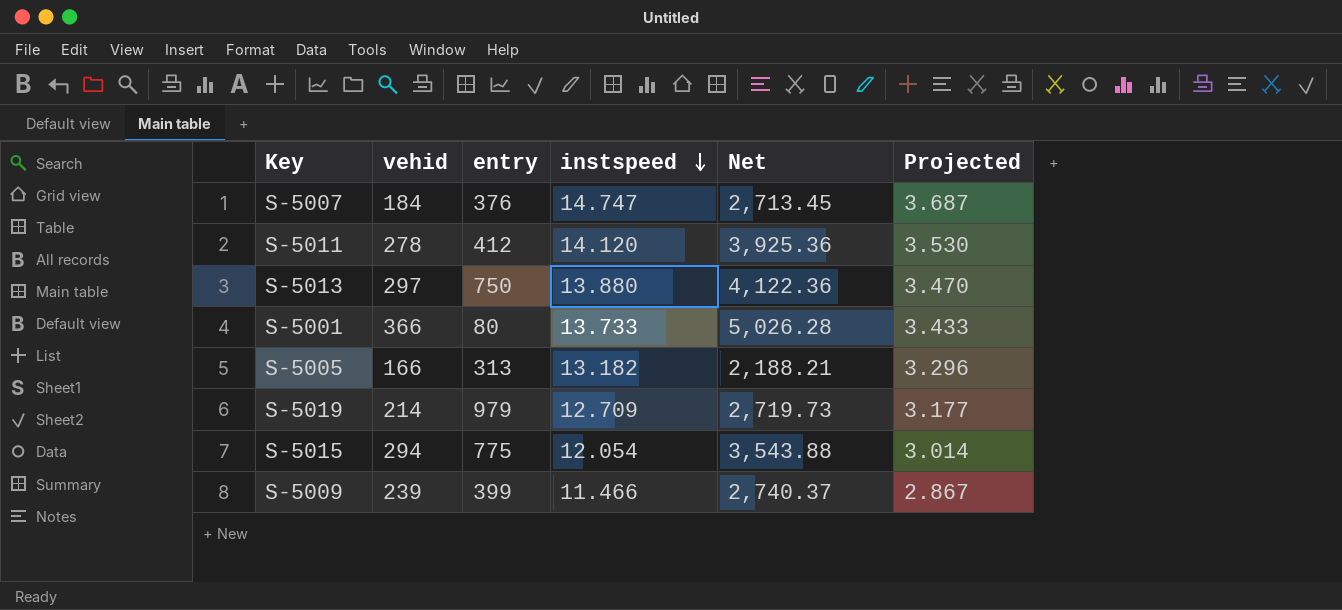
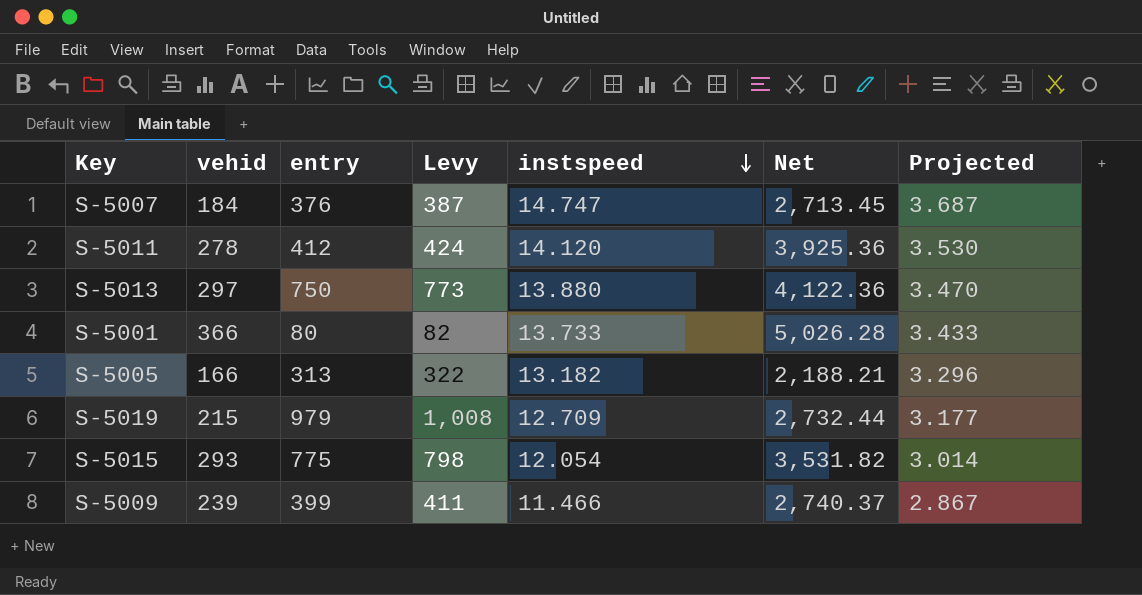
column Levy | formula: none -> [entry] * 1.03
S-5019 | vehid: 214 -> 215
S-5019 | Net: 2,719.73 -> 2,732.44
S-5015 | vehid: 294 -> 293
S-5015 | Net: 3,543.88 -> 3,531.82

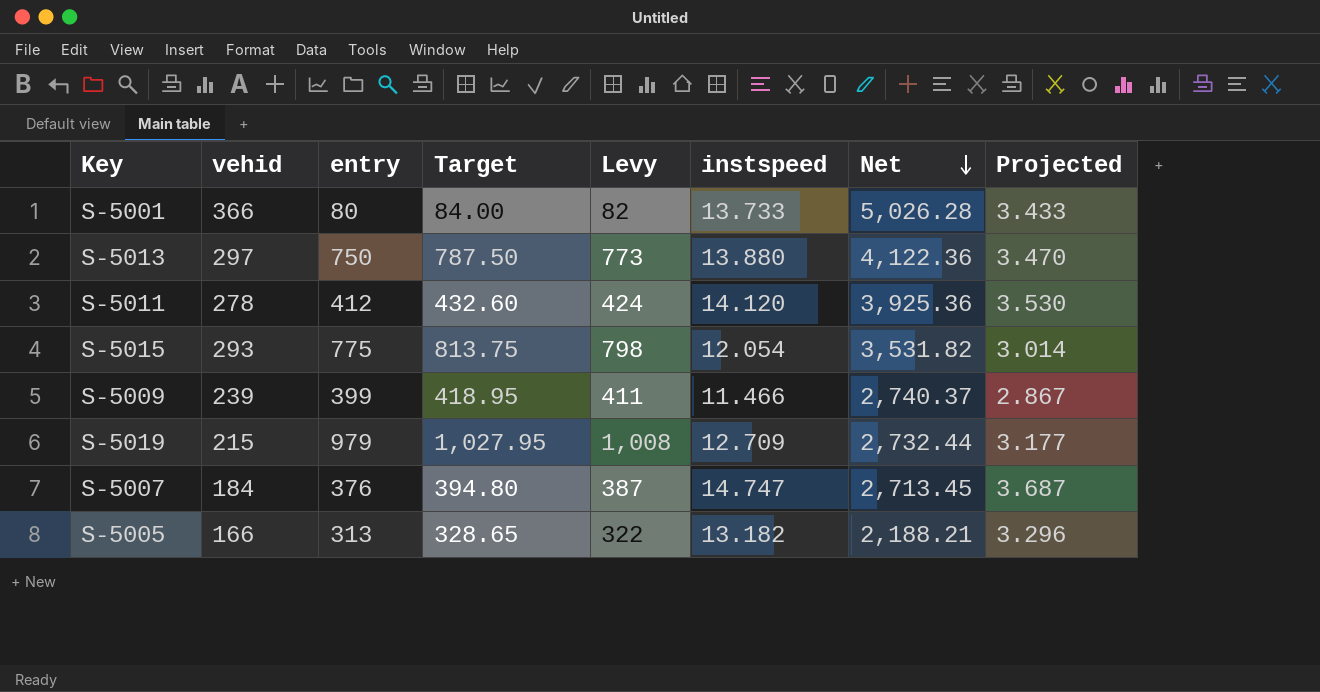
row order: instspeed descending -> Net descending
column Target | formula: none -> [entry] * 1.05

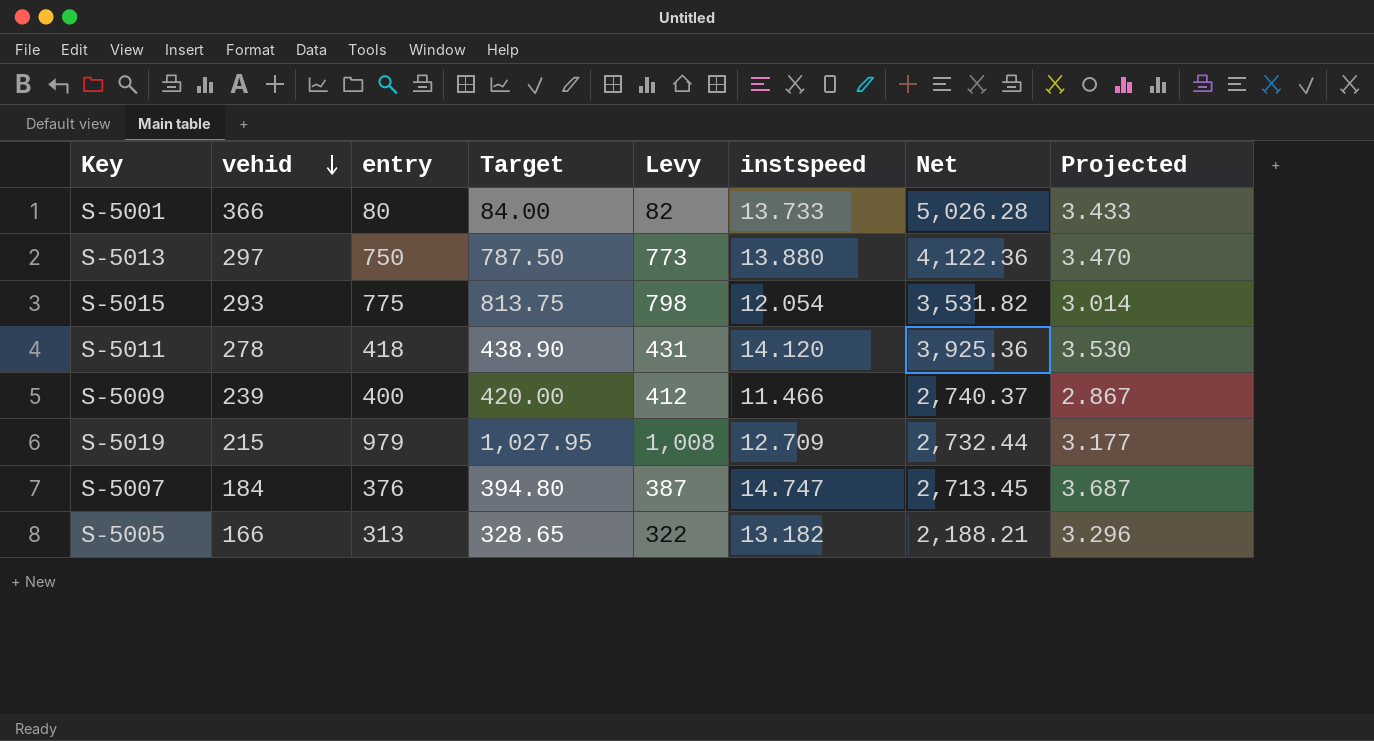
row order: Net descending -> vehid descending
S-5011 | entry: 412 -> 418
S-5011 | Target: 432.60 -> 438.90
S-5011 | Levy: 424 -> 431
S-5009 | entry: 399 -> 400
S-5009 | Target: 418.95 -> 420.00
S-5009 | Levy: 411 -> 412

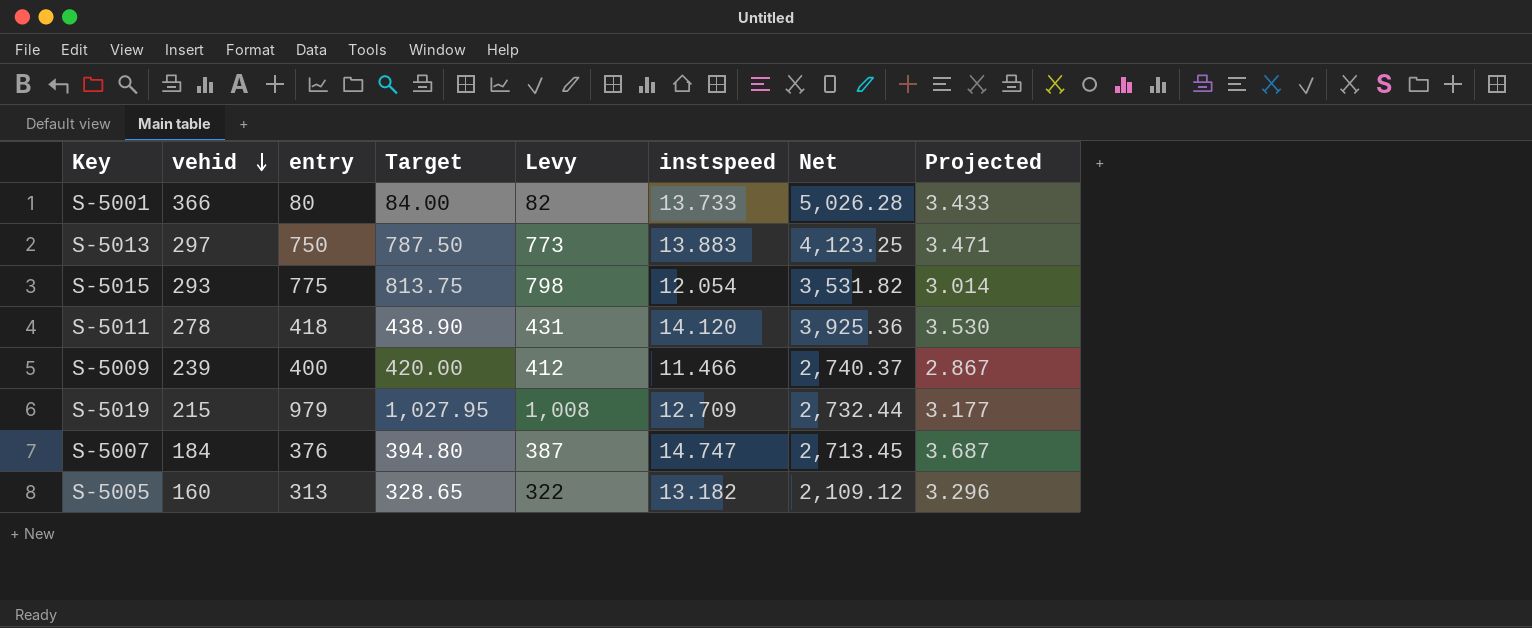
S-5013 | instspeed: 13.880 -> 13.883
S-5013 | Net: 4,122.36 -> 4,123.25
S-5013 | Projected: 3.470 -> 3.471
S-5005 | vehid: 166 -> 160
S-5005 | Net: 2,188.21 -> 2,109.12

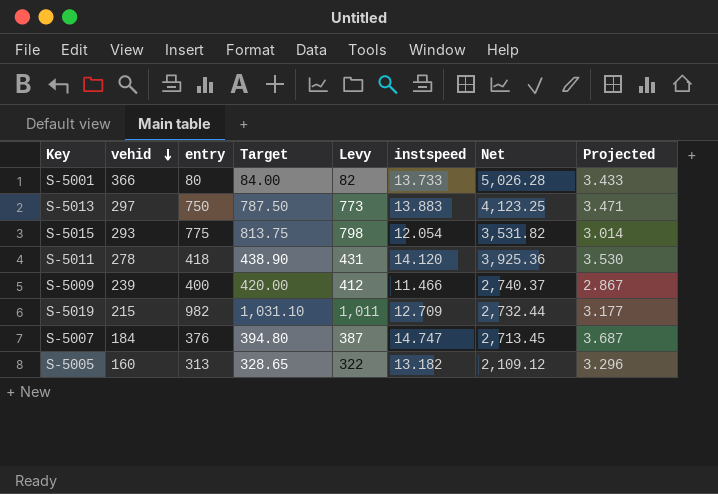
S-5019 | entry: 979 -> 982
S-5019 | Target: 1,027.95 -> 1,031.10
S-5019 | Levy: 1,008 -> 1,011

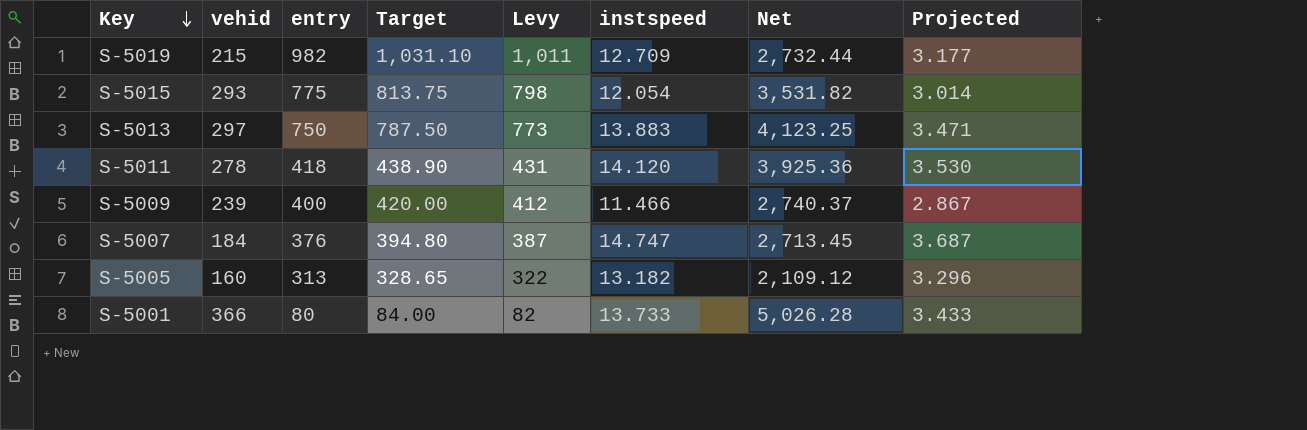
row order: vehid descending -> Key descending

